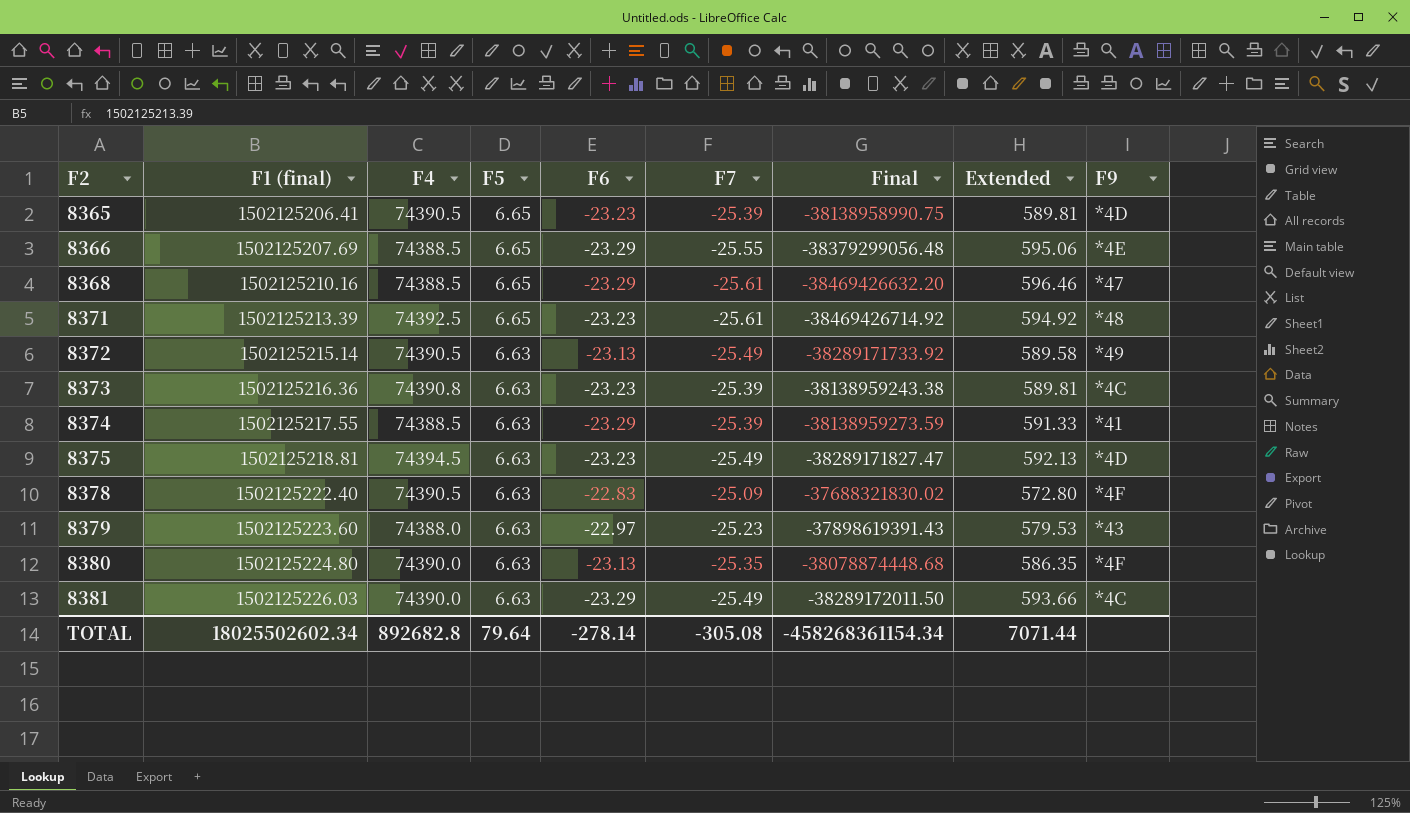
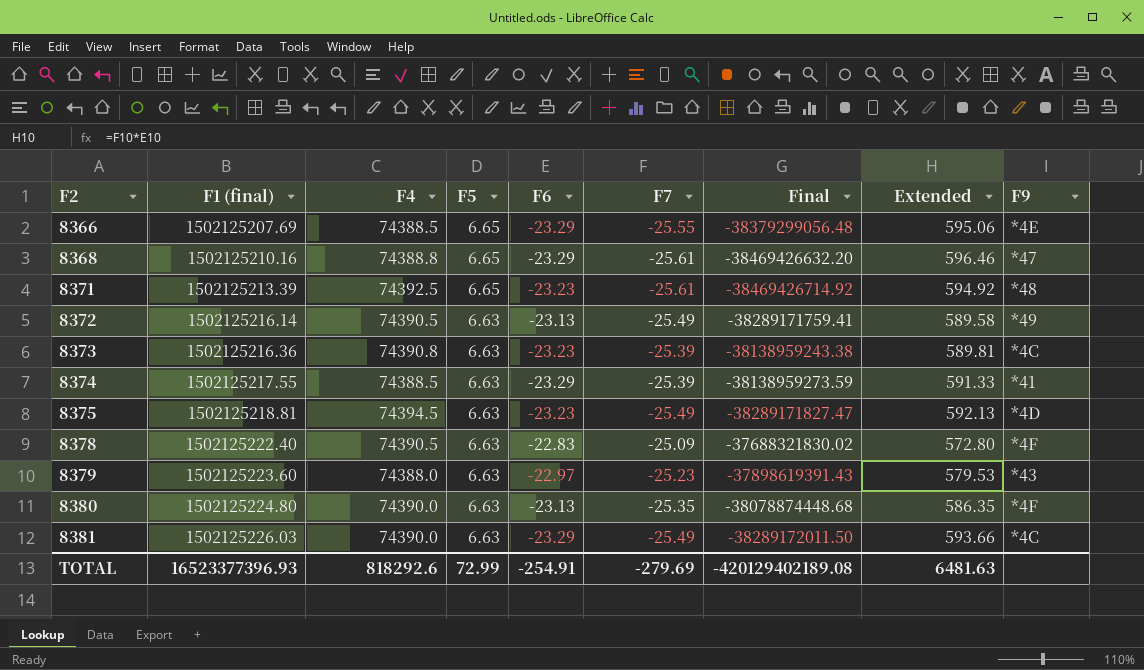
row 8365: 1502125206.41 | 74390.5 | 6.65 | -23.23 | -25.39 | -38138958990.75 | 589.81 | *4D -> none
8368 | F4: 74388.5 -> 74388.8
8372 | F1 (final): 1502125215.14 -> 1502125216.14
8372 | Final: -38289171733.92 -> -38289171759.41
TOTAL | F1 (final): 18025502602.34 -> 16523377396.93
TOTAL | F4: 892682.8 -> 818292.6
TOTAL | F5: 79.64 -> 72.99
TOTAL | F6: -278.14 -> -254.91
TOTAL | F7: -305.08 -> -279.69
TOTAL | Final: -458268361154.34 -> -420129402189.08
TOTAL | Extended: 7071.44 -> 6481.63

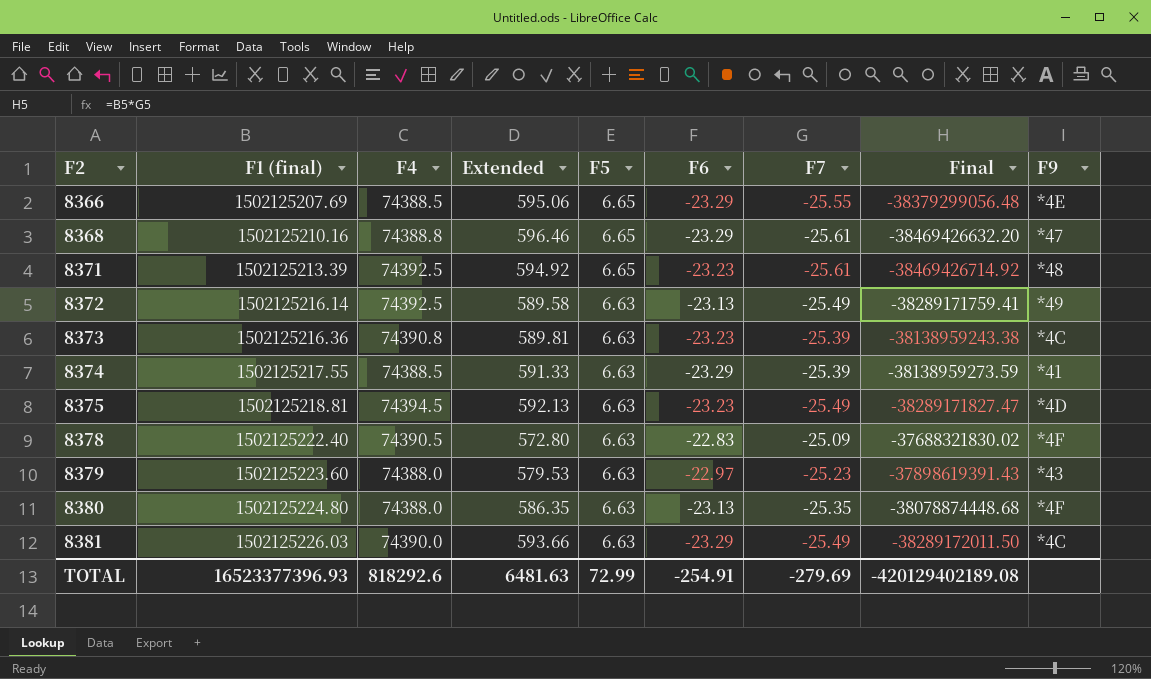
column Extended | position: 8 -> 4
8372 | F4: 74390.5 -> 74392.5
8380 | F4: 74390.0 -> 74388.0

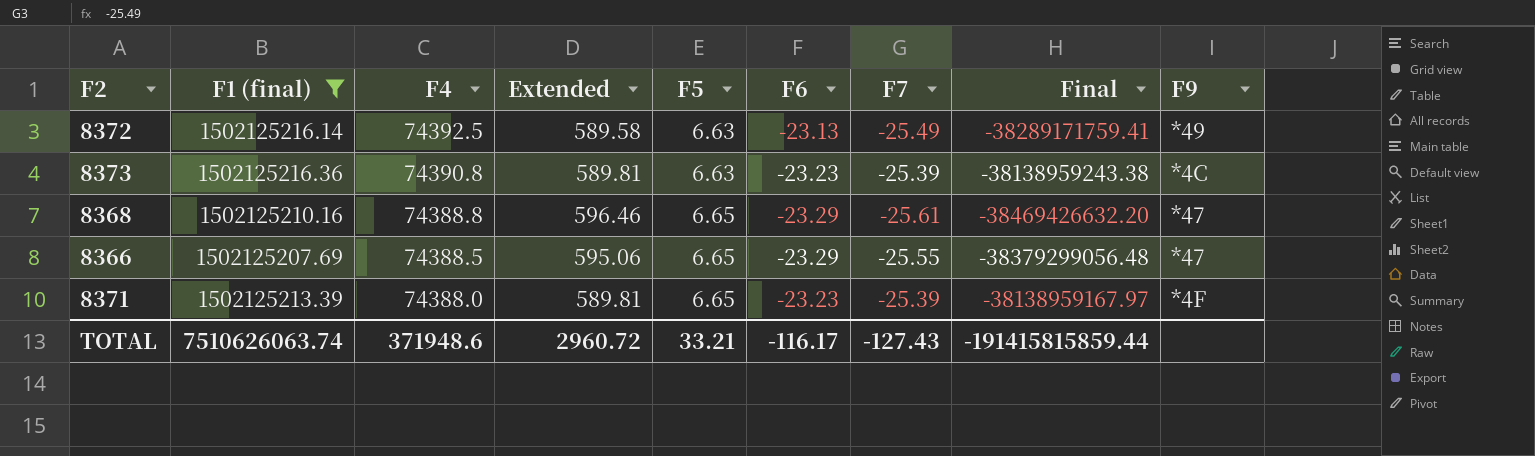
filter: none -> F1 (final) <= 1502125216.36
row order: F2 ascending -> F4 descending
8366 | F9: *4E -> *47
8371 | F4: 74392.5 -> 74388.0
8371 | Extended: 594.92 -> 589.81
8371 | F7: -25.61 -> -25.39
8371 | Final: -38469426714.92 -> -38138959167.97
8371 | F9: *48 -> *4F
TOTAL | F1 (final): 16523377396.93 -> 7510626063.74
TOTAL | F4: 818292.6 -> 371948.6
TOTAL | Extended: 6481.63 -> 2960.72
TOTAL | F5: 72.99 -> 33.21
TOTAL | F6: -254.91 -> -116.17
TOTAL | F7: -279.69 -> -127.43
TOTAL | Final: -420129402189.08 -> -191415815859.44

